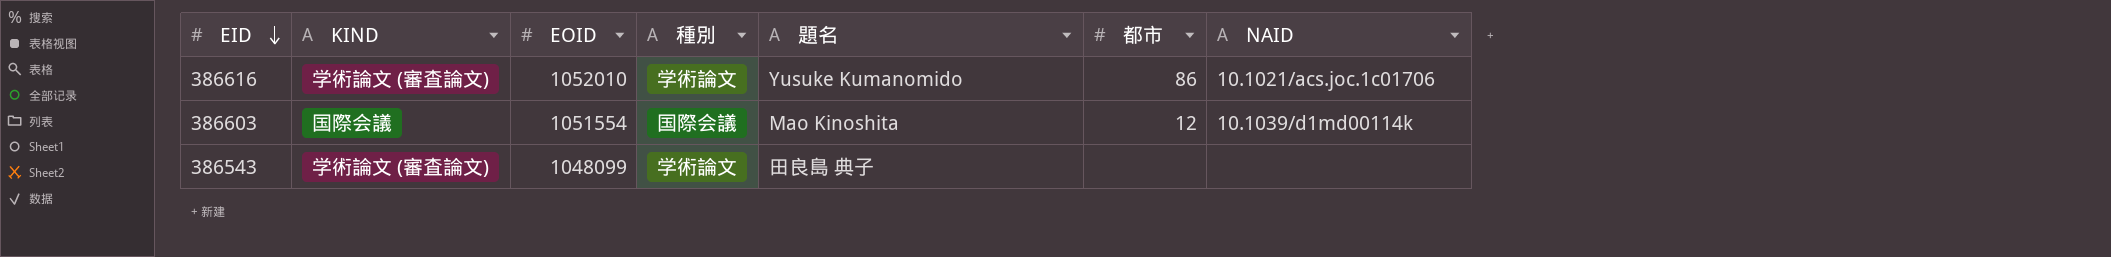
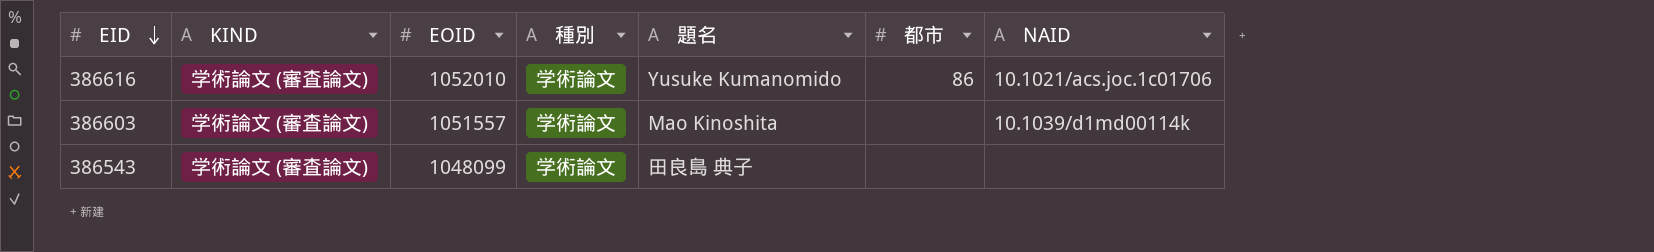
386603 | KIND: 国際会議 -> 学術論文 (審査論文)
386603 | EOID: 1051554 -> 1051557
386603 | 種別: 国際会議 -> 学術論文
386603 | 都市: 12 -> none

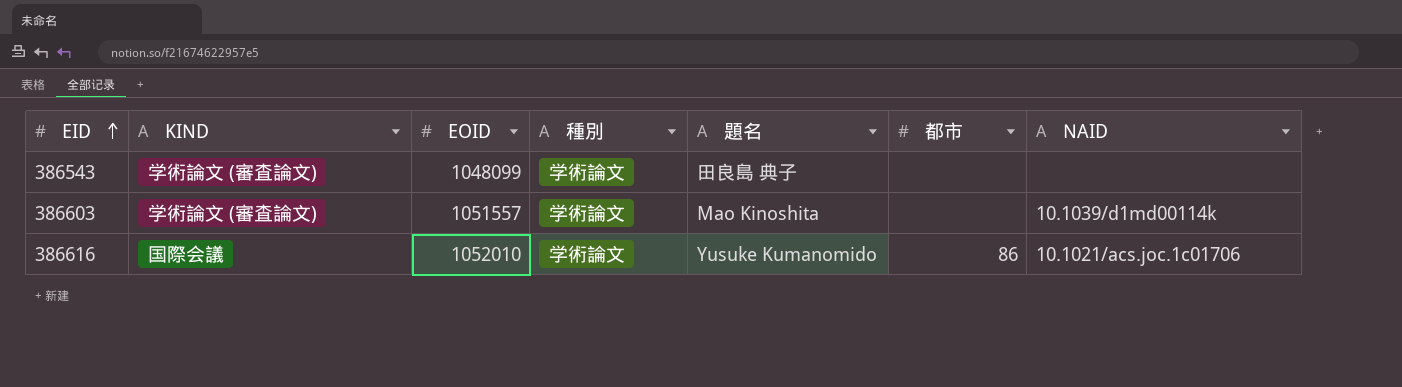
row order: EID descending -> EID ascending
386616 | KIND: 学術論文 (審査論文) -> 国際会議

